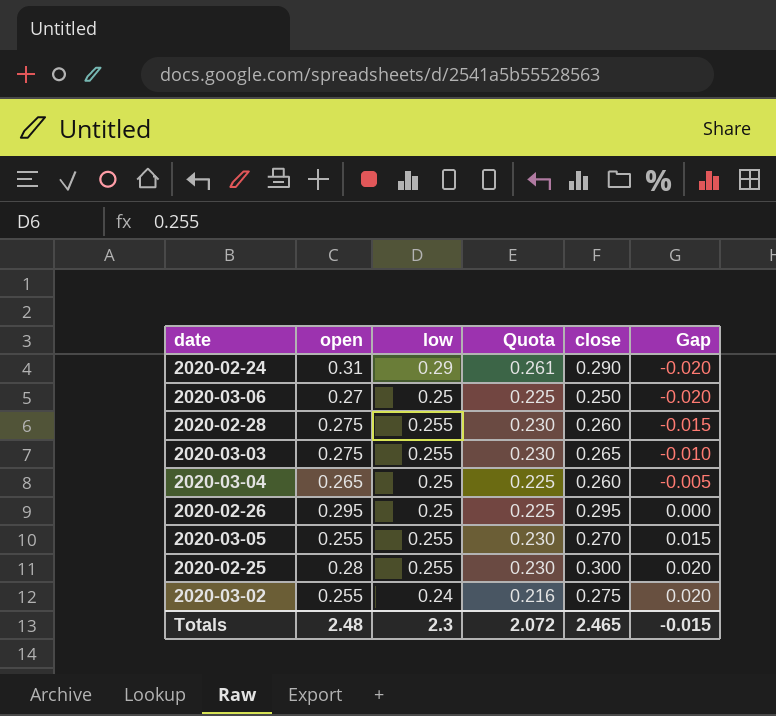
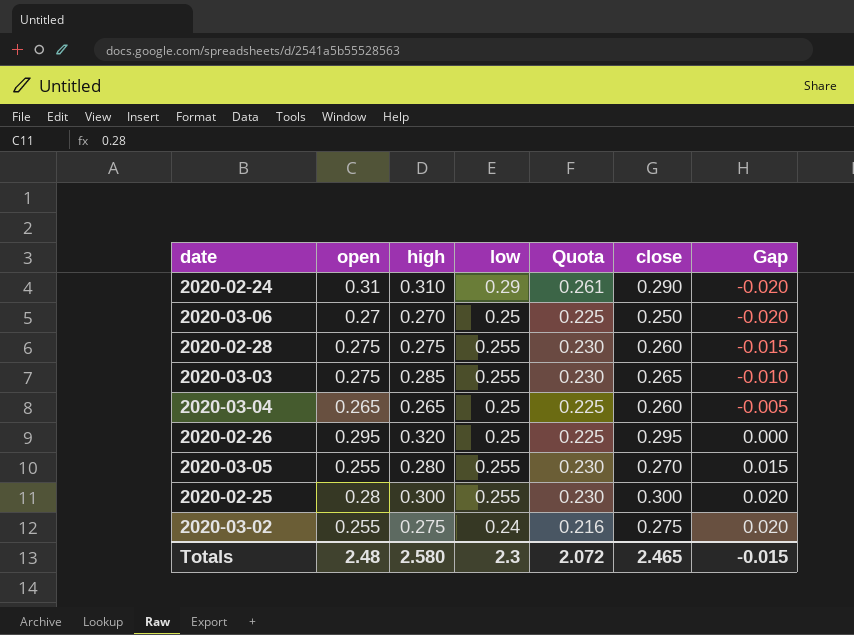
column high | position: none -> 3

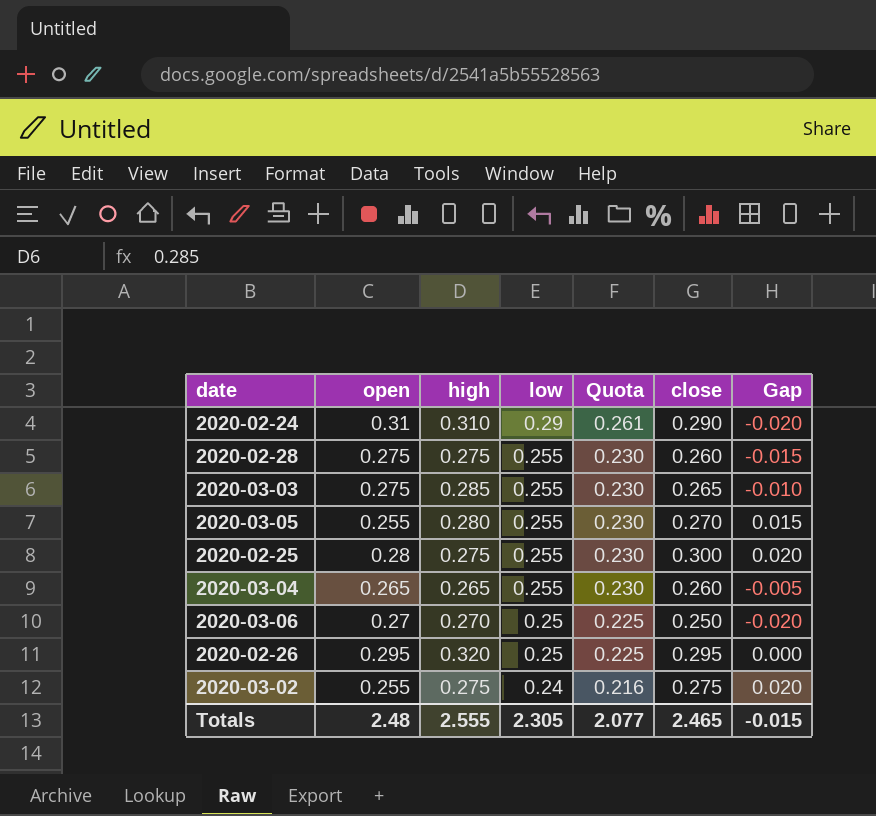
row order: Gap ascending -> low descending
2020-02-25 | high: 0.300 -> 0.275
2020-03-04 | low: 0.25 -> 0.255
2020-03-04 | Quota: 0.225 -> 0.230
Totals | high: 2.580 -> 2.555
Totals | low: 2.3 -> 2.305
Totals | Quota: 2.072 -> 2.077

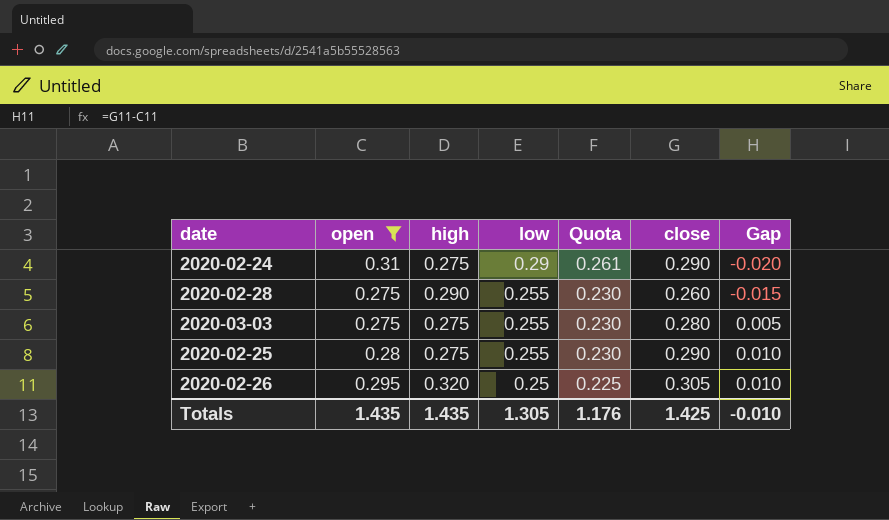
filter: none -> open >= 0.275
2020-02-24 | high: 0.310 -> 0.275
2020-02-28 | high: 0.275 -> 0.290
2020-03-03 | high: 0.285 -> 0.275
2020-03-03 | close: 0.265 -> 0.280
2020-03-03 | Gap: -0.010 -> 0.005
2020-02-25 | close: 0.300 -> 0.290
2020-02-25 | Gap: 0.020 -> 0.010
2020-02-26 | close: 0.295 -> 0.305
2020-02-26 | Gap: 0.000 -> 0.010
Totals | open: 2.48 -> 1.435
Totals | high: 2.555 -> 1.435
Totals | low: 2.305 -> 1.305
Totals | Quota: 2.077 -> 1.176
Totals | close: 2.465 -> 1.425
Totals | Gap: -0.015 -> -0.010

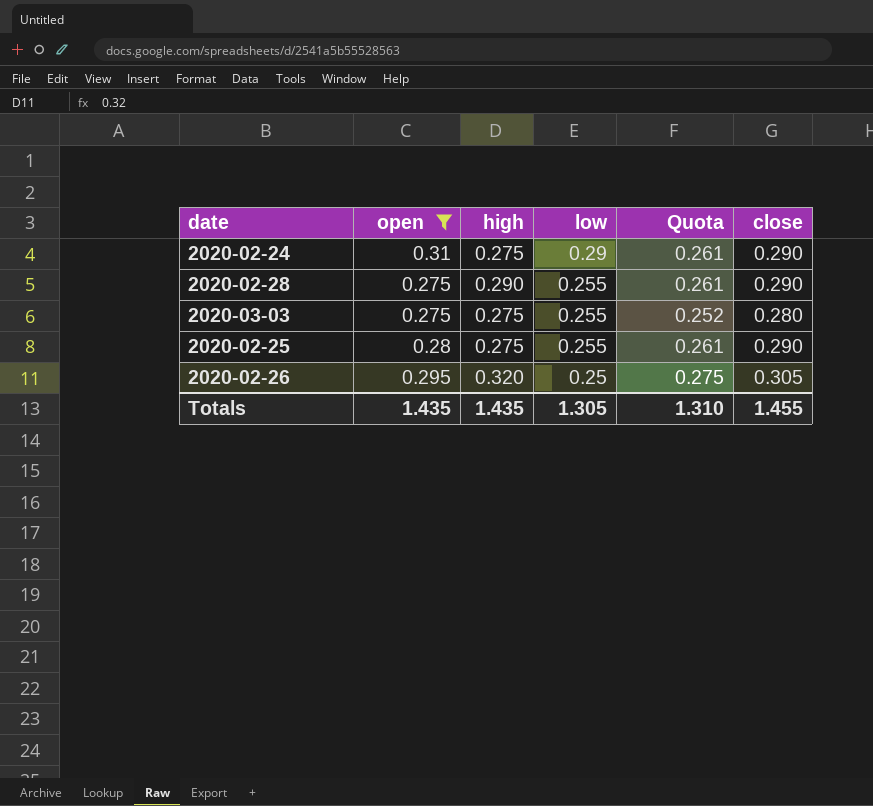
column Gap | formula: [close] - [open] -> none
column Quota | formula: [low] * 0.9 -> [close] * 0.9
2020-02-28 | close: 0.260 -> 0.290
Totals | Quota: 1.176 -> 1.310
Totals | close: 1.425 -> 1.455

